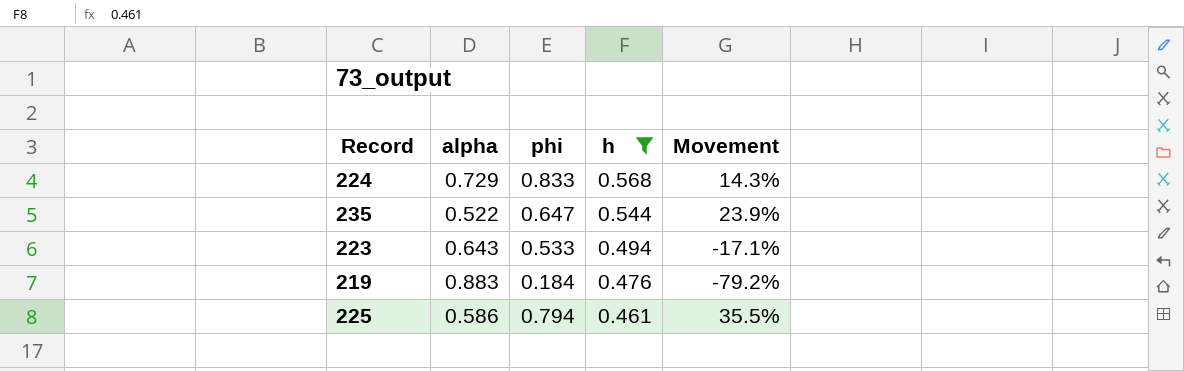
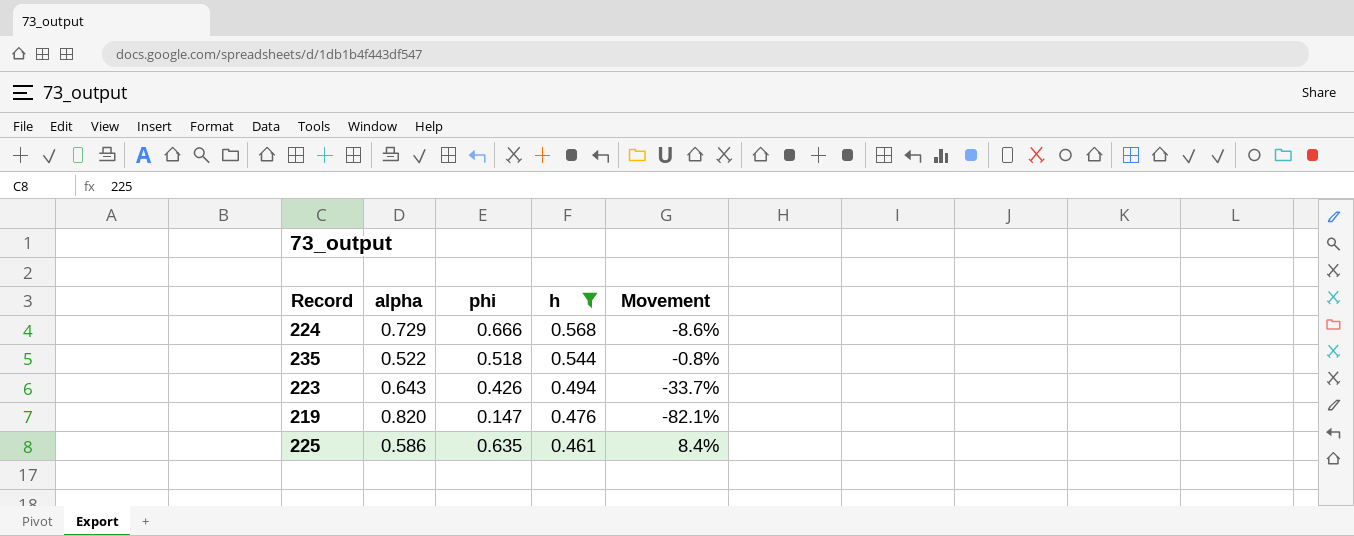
224 | phi: 0.833 -> 0.666
224 | Movement: 14.3% -> -8.6%
235 | phi: 0.647 -> 0.518
235 | Movement: 23.9% -> -0.8%
223 | phi: 0.533 -> 0.426
223 | Movement: -17.1% -> -33.7%
219 | alpha: 0.883 -> 0.820
219 | phi: 0.184 -> 0.147
219 | Movement: -79.2% -> -82.1%
225 | phi: 0.794 -> 0.635
225 | Movement: 35.5% -> 8.4%

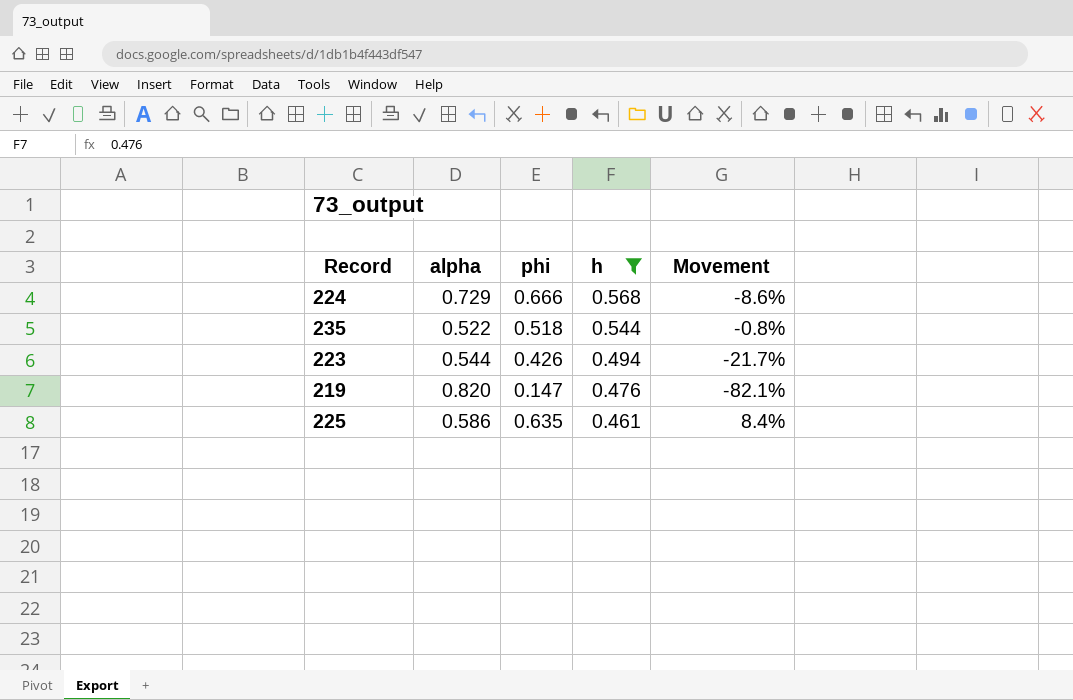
223 | alpha: 0.643 -> 0.544
223 | Movement: -33.7% -> -21.7%

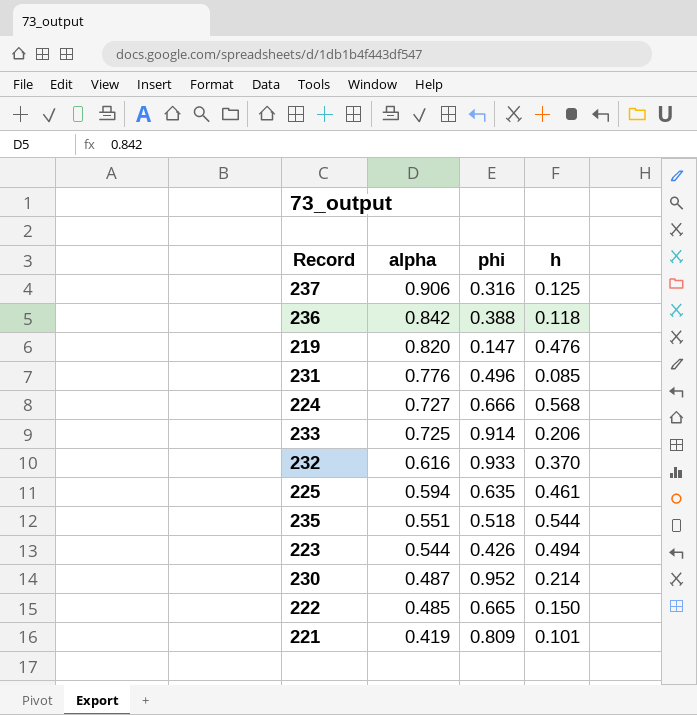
filter: h >= 0.461 -> none
row order: h descending -> alpha descending
column Movement | formula: ([phi] - [alpha]) / [alpha] -> none
224 | alpha: 0.729 -> 0.727
225 | alpha: 0.586 -> 0.594
235 | alpha: 0.522 -> 0.551

